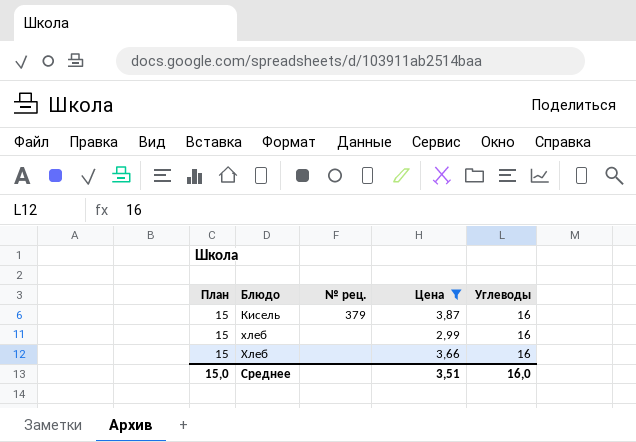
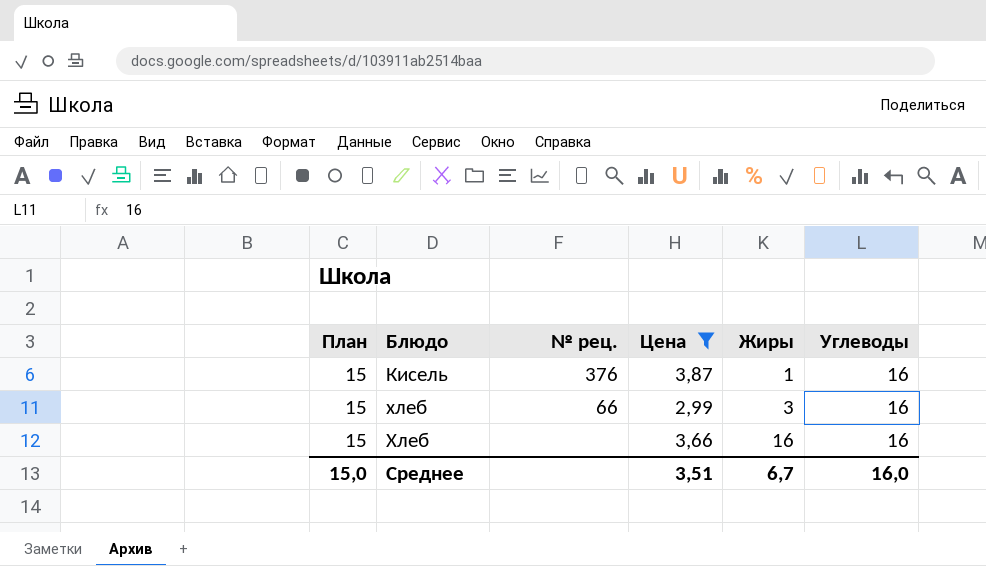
column Жиры | position: none -> 5
Кисель | № рец.: 379 -> 376
хлеб | № рец.: none -> 66

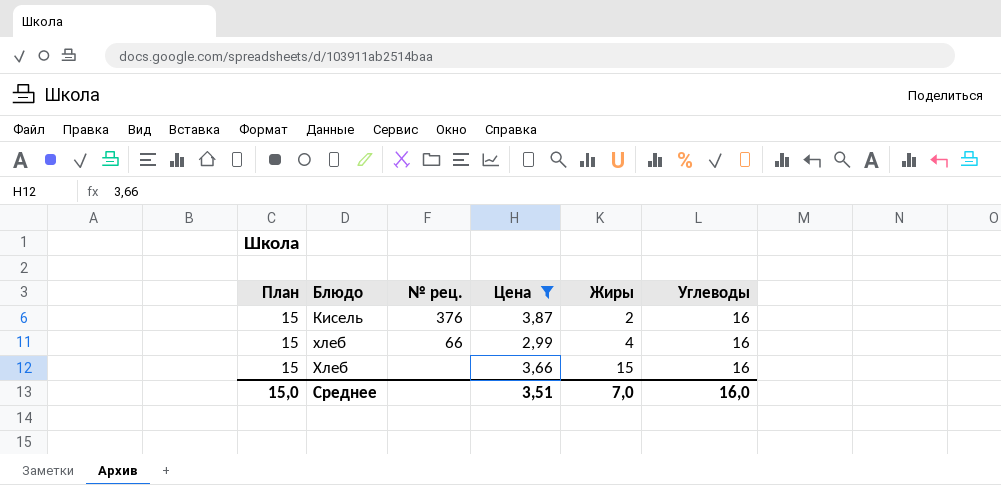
Кисель | Жиры: 1 -> 2
хлеб | Жиры: 3 -> 4
Хлеб | Жиры: 16 -> 15
Среднее | Жиры: 6,7 -> 7,0

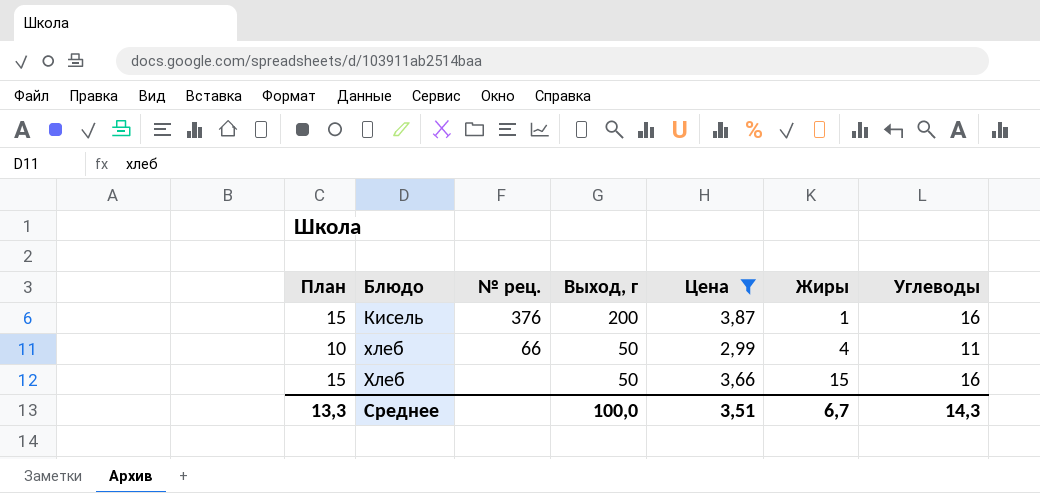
column Выход, г | position: none -> 4
Кисель | Жиры: 2 -> 1
хлеб | План: 15 -> 10
хлеб | Углеводы: 16 -> 11
Среднее | План: 15,0 -> 13,3
Среднее | Жиры: 7,0 -> 6,7
Среднее | Углеводы: 16,0 -> 14,3

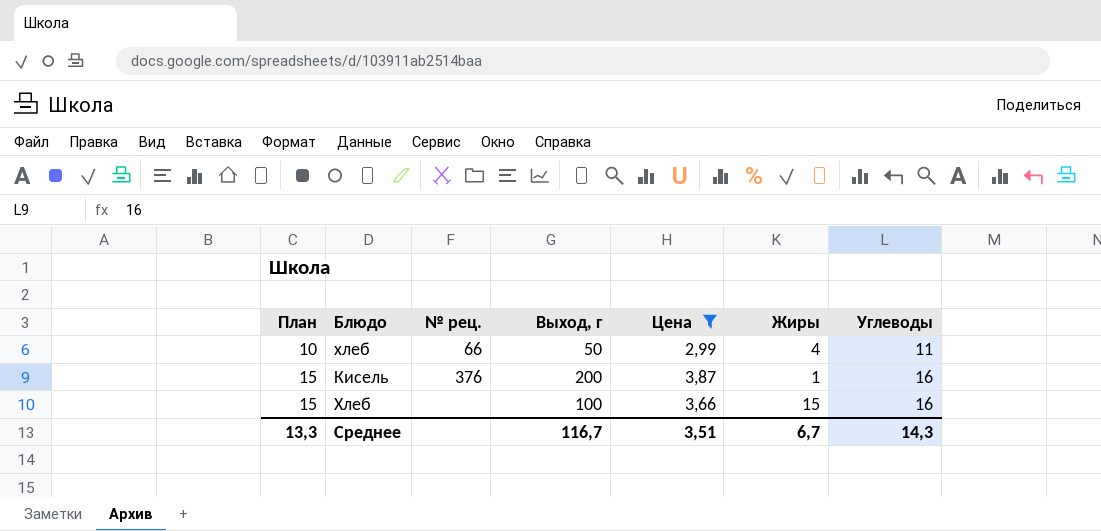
row order: Блюдо ascending -> План ascending
Хлеб | Выход, г: 50 -> 100
Среднее | Выход, г: 100,0 -> 116,7

